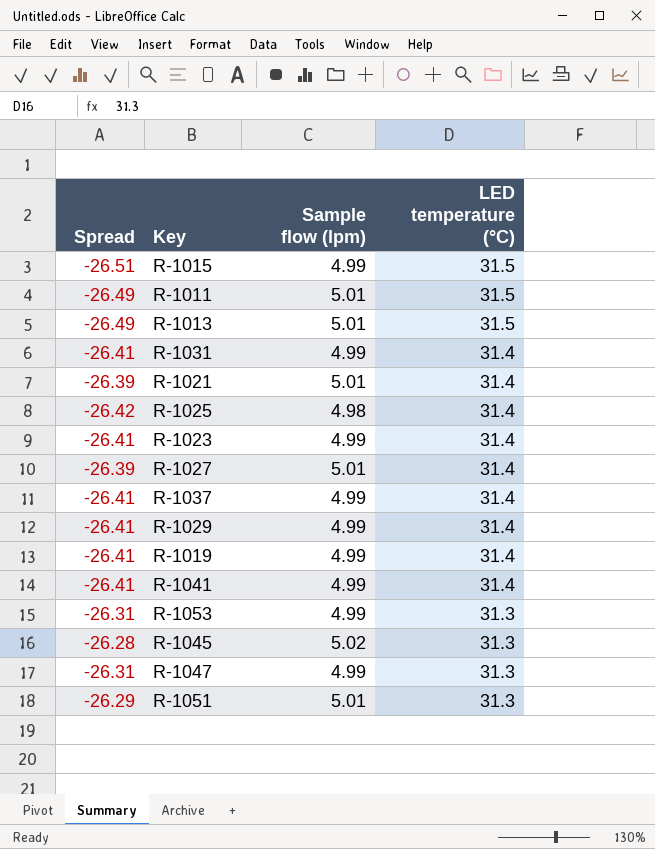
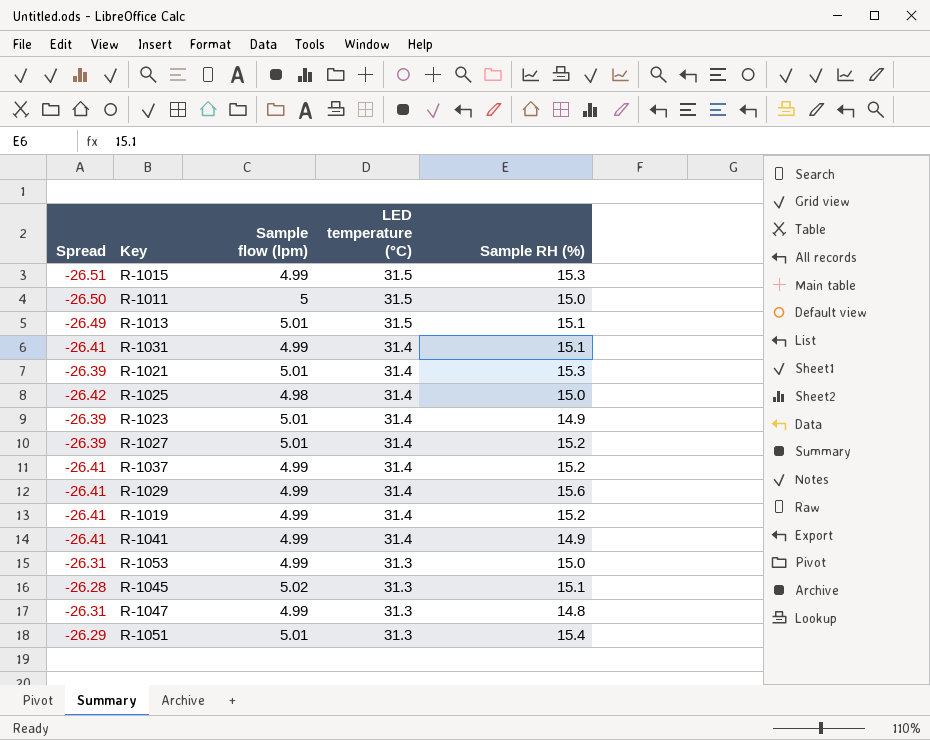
column Sample RH (%) | position: none -> 5
R-1011 | Spread: -26.49 -> -26.50
R-1011 | Sample flow (lpm): 5.01 -> 5
R-1023 | Spread: -26.41 -> -26.39
R-1023 | Sample flow (lpm): 4.99 -> 5.01

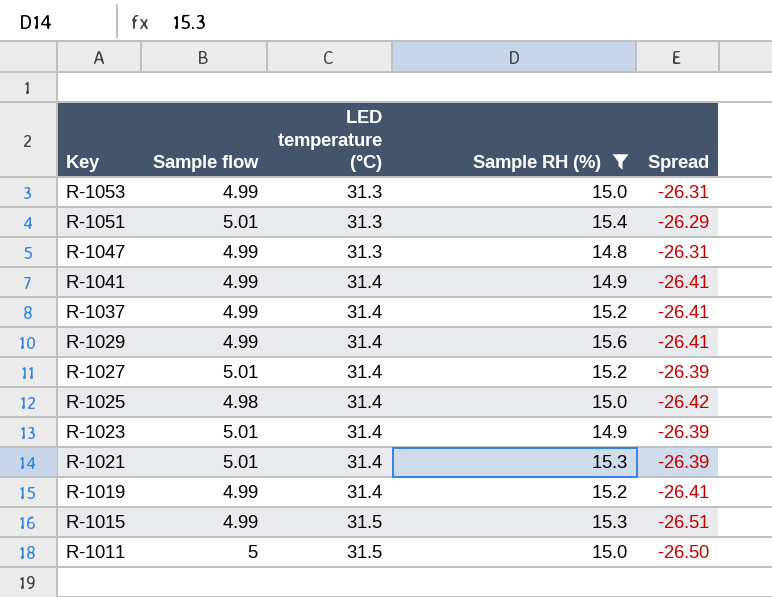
filter: none -> Sample RH (%) != 15.1
row order: LED temperature (°C) descending -> Key descending
column name: Sample flow (lpm) -> Sample flow
column Spread | position: 1 -> 5

